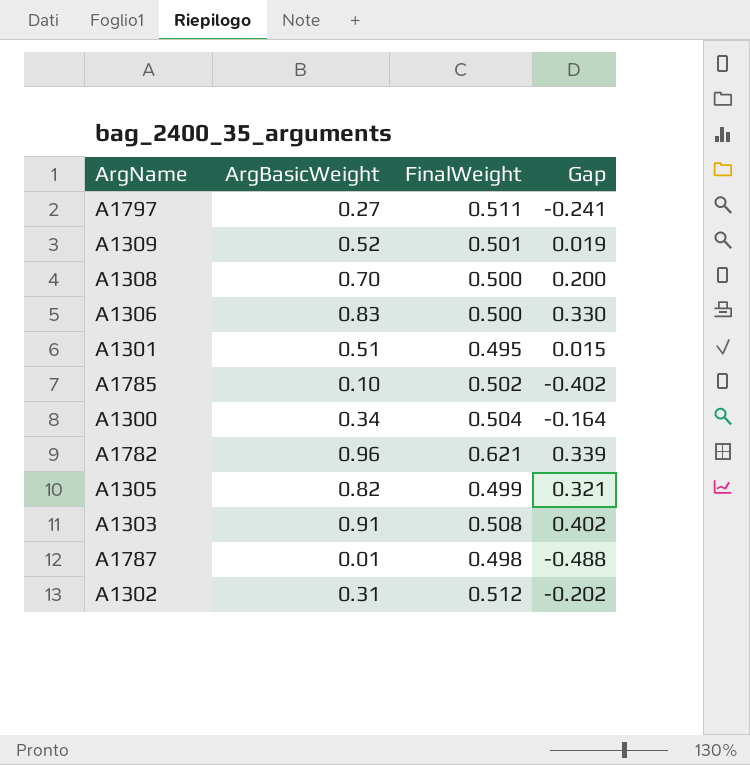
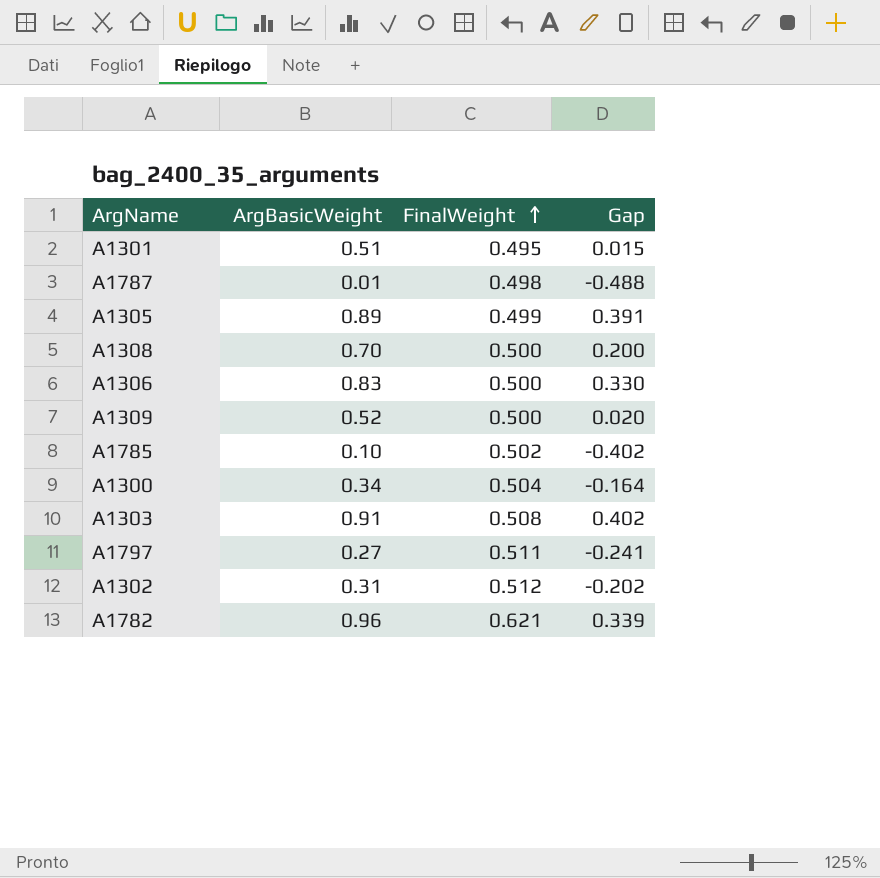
row order: none -> FinalWeight ascending
A1305 | ArgBasicWeight: 0.82 -> 0.89
A1305 | Gap: 0.321 -> 0.391
A1309 | FinalWeight: 0.501 -> 0.500
A1309 | Gap: 0.019 -> 0.020

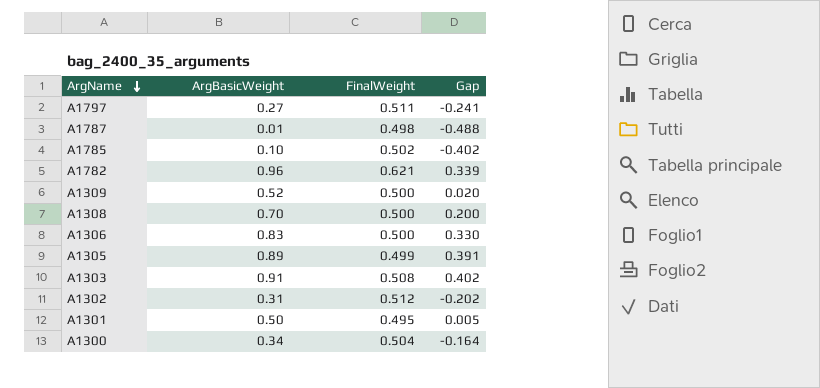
row order: FinalWeight ascending -> ArgName descending
A1301 | ArgBasicWeight: 0.51 -> 0.50
A1301 | Gap: 0.015 -> 0.005

